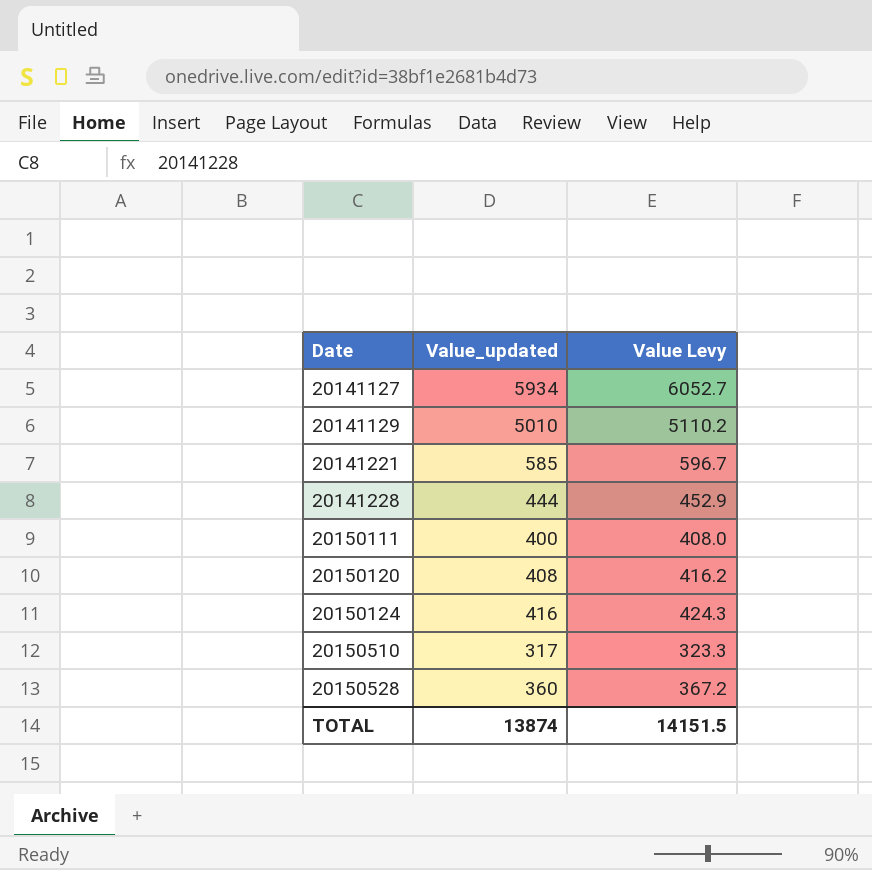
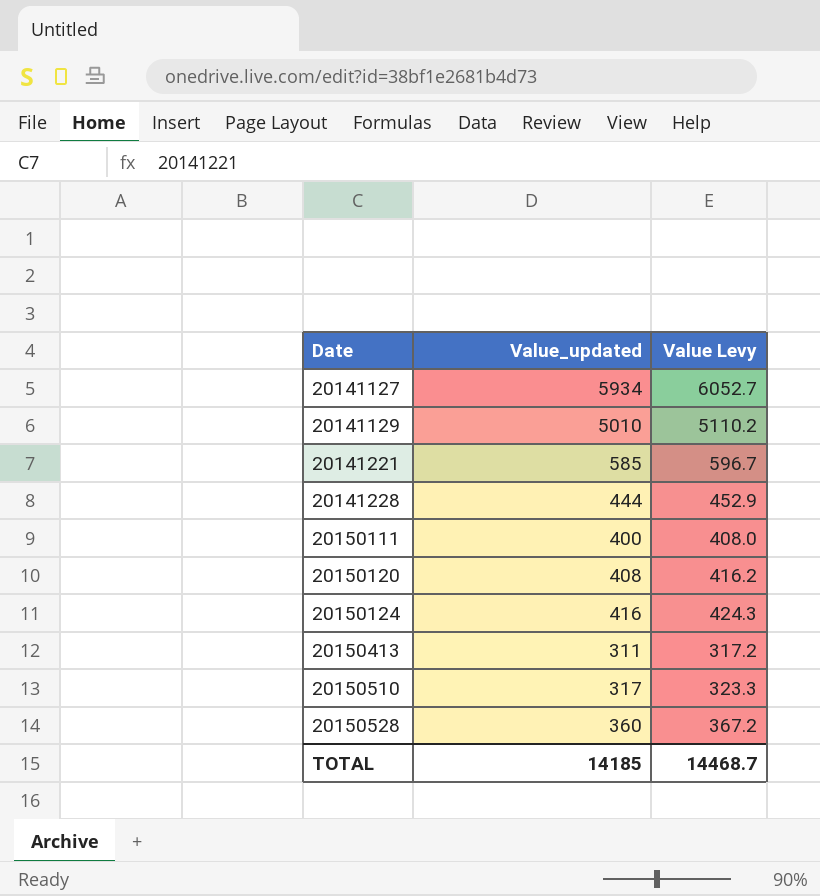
row 20150413: none -> 311 | 317.2
TOTAL | Value_updated: 13874 -> 14185
TOTAL | Value Levy: 14151.5 -> 14468.7

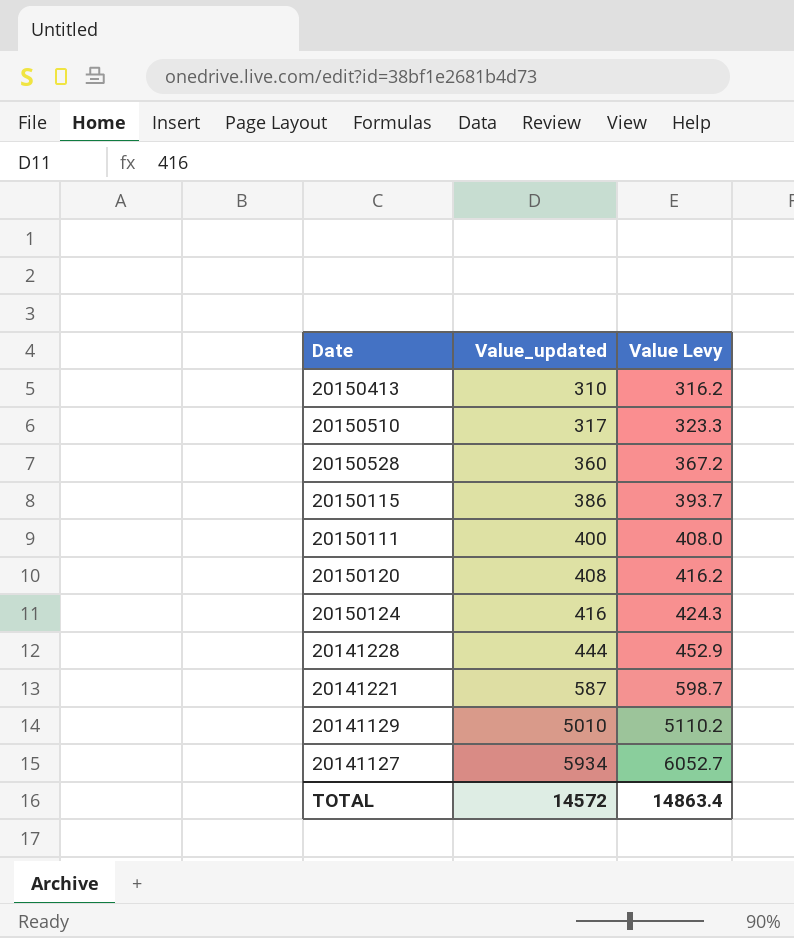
row order: Date ascending -> Value_updated ascending
20150413 | Value_updated: 311 -> 310
20150413 | Value Levy: 317.2 -> 316.2
row 20150115: none -> 386 | 393.7
20141221 | Value_updated: 585 -> 587
20141221 | Value Levy: 596.7 -> 598.7
TOTAL | Value_updated: 14185 -> 14572
TOTAL | Value Levy: 14468.7 -> 14863.4

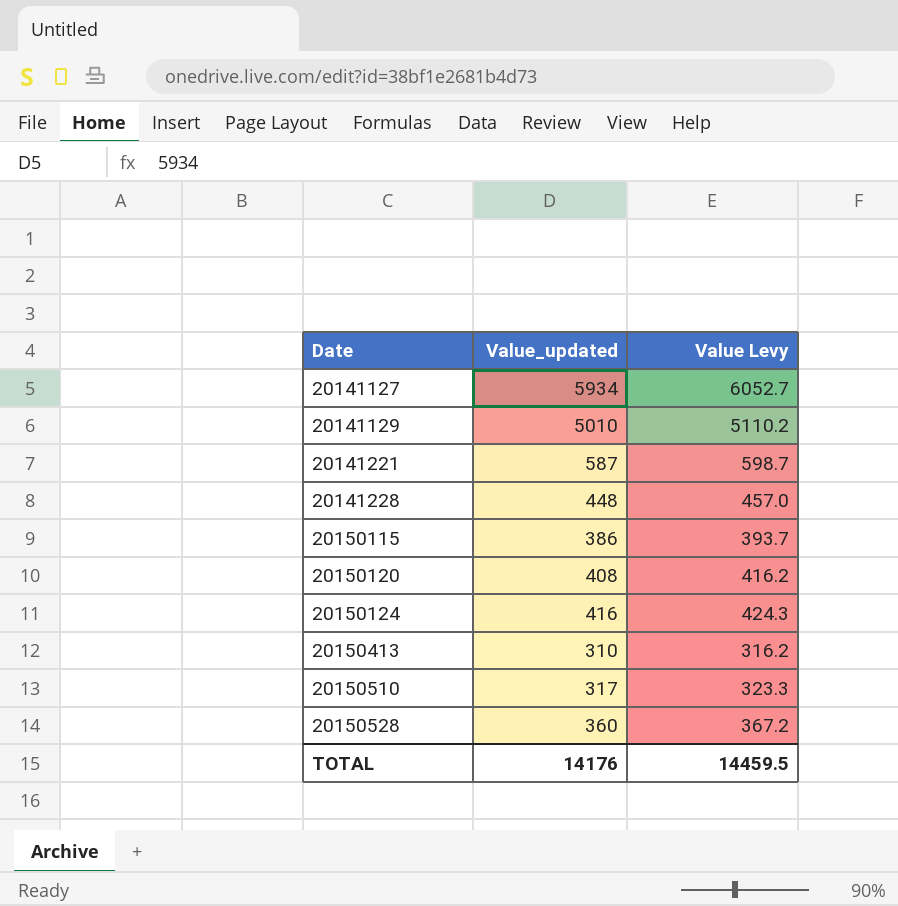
row order: Value_updated ascending -> Date ascending
row 20150111: 400 | 408.0 -> none
20141228 | Value_updated: 444 -> 448
20141228 | Value Levy: 452.9 -> 457.0
TOTAL | Value_updated: 14572 -> 14176
TOTAL | Value Levy: 14863.4 -> 14459.5

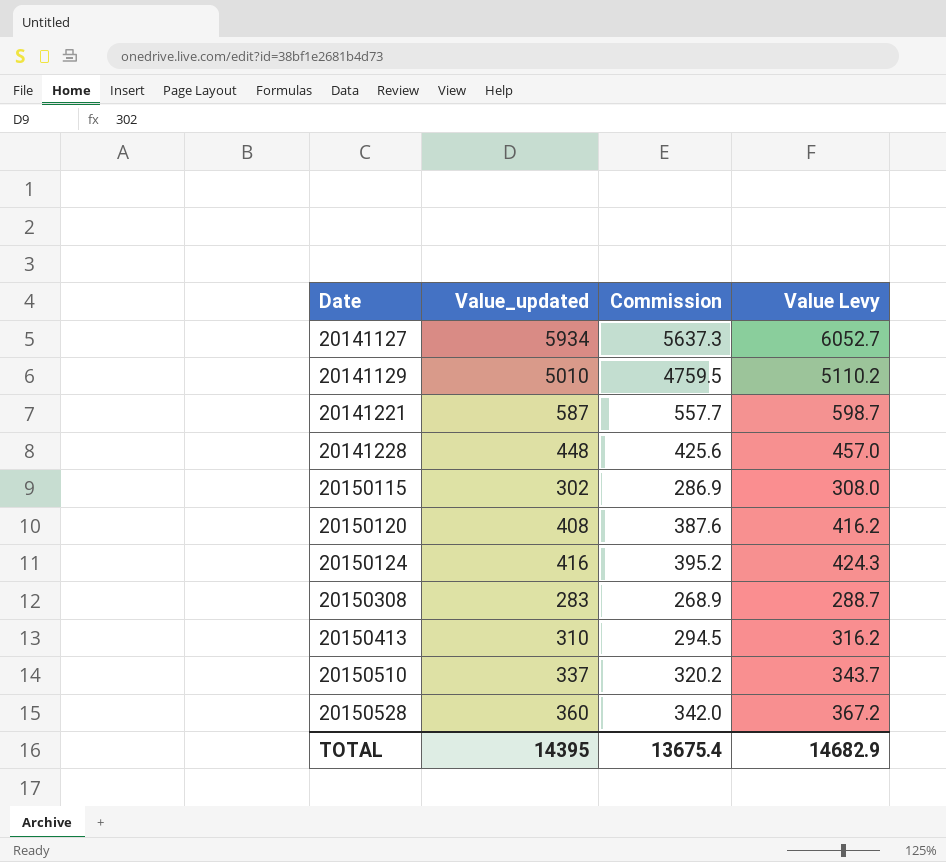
column Commission | formula: none -> [Value_updated] * 0.95
20150115 | Value_updated: 386 -> 302
20150115 | Value Levy: 393.7 -> 308.0
row 20150308: none -> 283 | 268.9 | 288.7
20150510 | Value_updated: 317 -> 337
20150510 | Value Levy: 323.3 -> 343.7
TOTAL | Value_updated: 14176 -> 14395
TOTAL | Value Levy: 14459.5 -> 14682.9

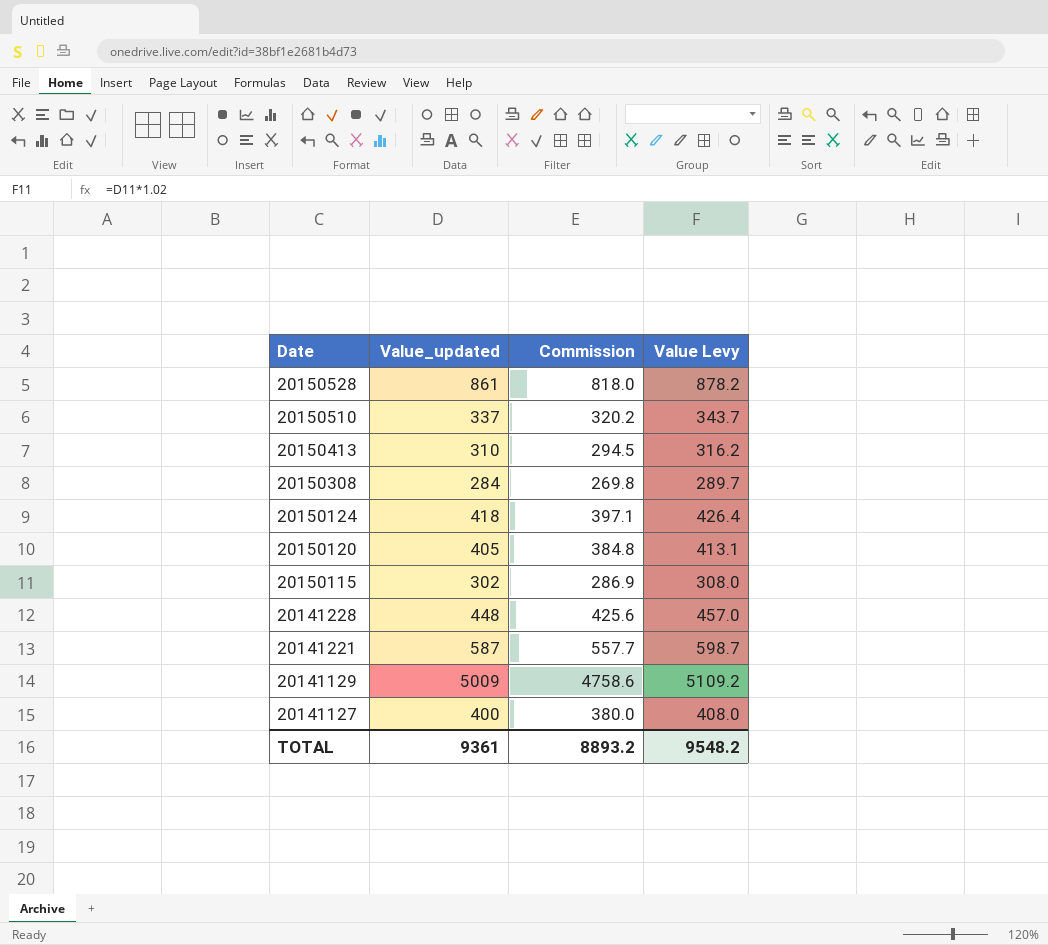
row order: Date ascending -> Date descending
20150528 | Value_updated: 360 -> 861
20150528 | Commission: 342.0 -> 818.0
20150528 | Value Levy: 367.2 -> 878.2
20150308 | Value_updated: 283 -> 284
20150308 | Commission: 268.9 -> 269.8
20150308 | Value Levy: 288.7 -> 289.7
20150124 | Value_updated: 416 -> 418
20150124 | Commission: 395.2 -> 397.1
20150124 | Value Levy: 424.3 -> 426.4
20150120 | Value_updated: 408 -> 405
20150120 | Commission: 387.6 -> 384.8
20150120 | Value Levy: 416.2 -> 413.1
20141129 | Value_updated: 5010 -> 5009
20141129 | Commission: 4759.5 -> 4758.6
20141129 | Value Levy: 5110.2 -> 5109.2
20141127 | Value_updated: 5934 -> 400
20141127 | Commission: 5637.3 -> 380.0
20141127 | Value Levy: 6052.7 -> 408.0
TOTAL | Value_updated: 14395 -> 9361
TOTAL | Commission: 13675.4 -> 8893.2
TOTAL | Value Levy: 14682.9 -> 9548.2

